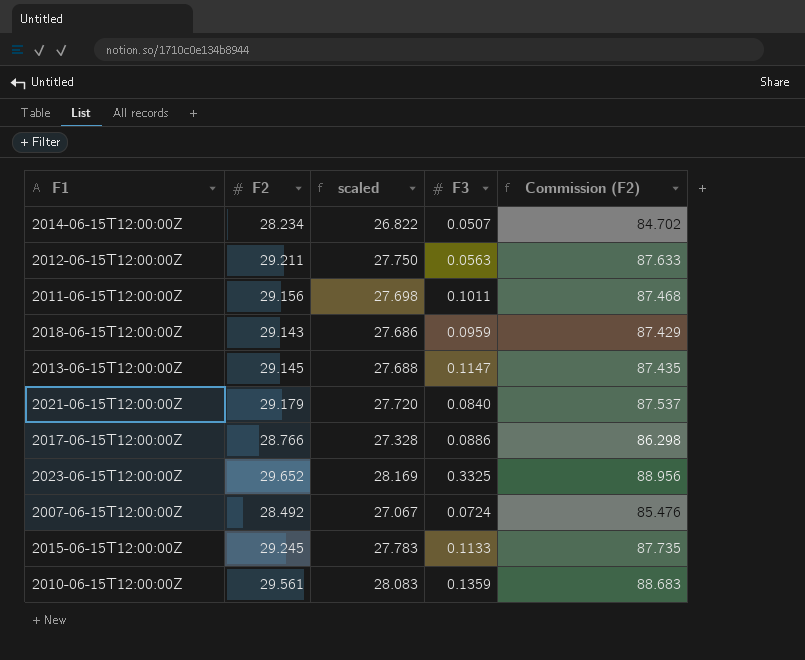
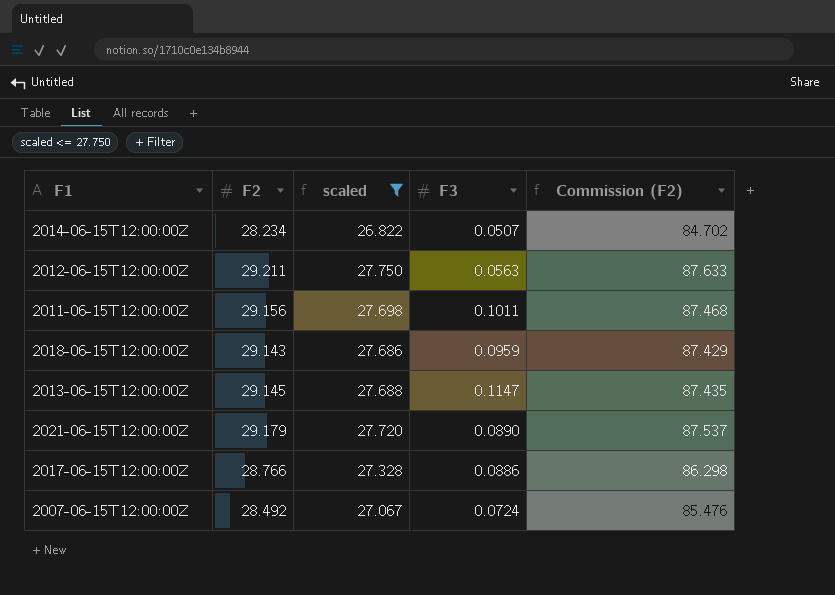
filter: none -> scaled <= 27.750
2021-06-15T12:00:00Z | F3: 0.0840 -> 0.0890

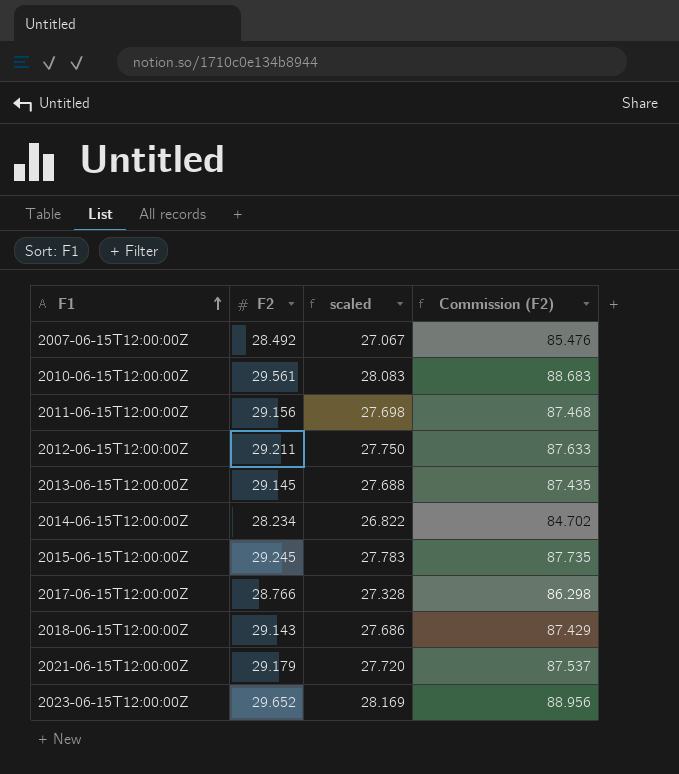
filter: scaled <= 27.750 -> none
row order: none -> F1 ascending
column F3 | position: 4 -> none

